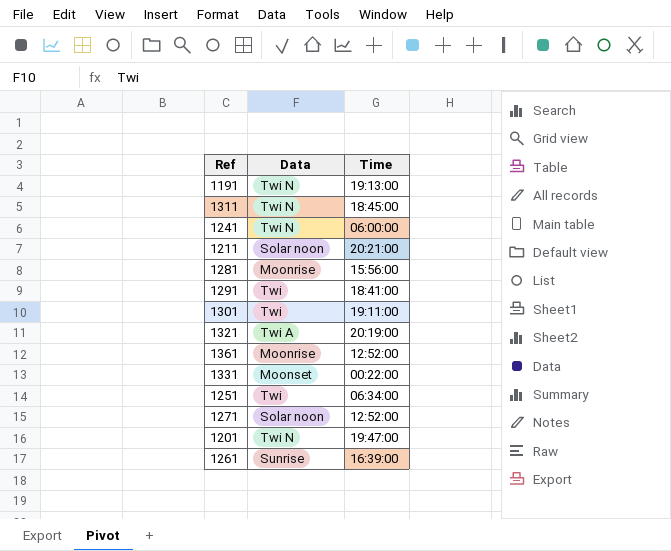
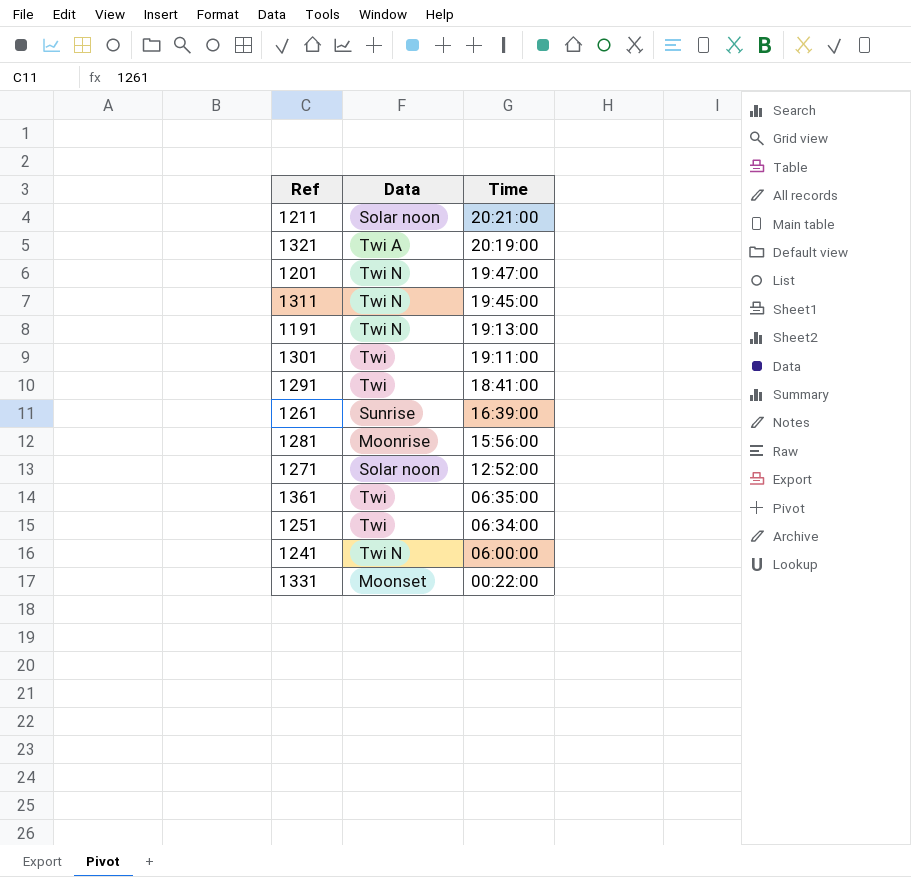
row order: none -> Time descending
1311 | Time: 18:45:00 -> 19:45:00
1361 | Data: Moonrise -> Twi
1361 | Time: 12:52:00 -> 06:35:00

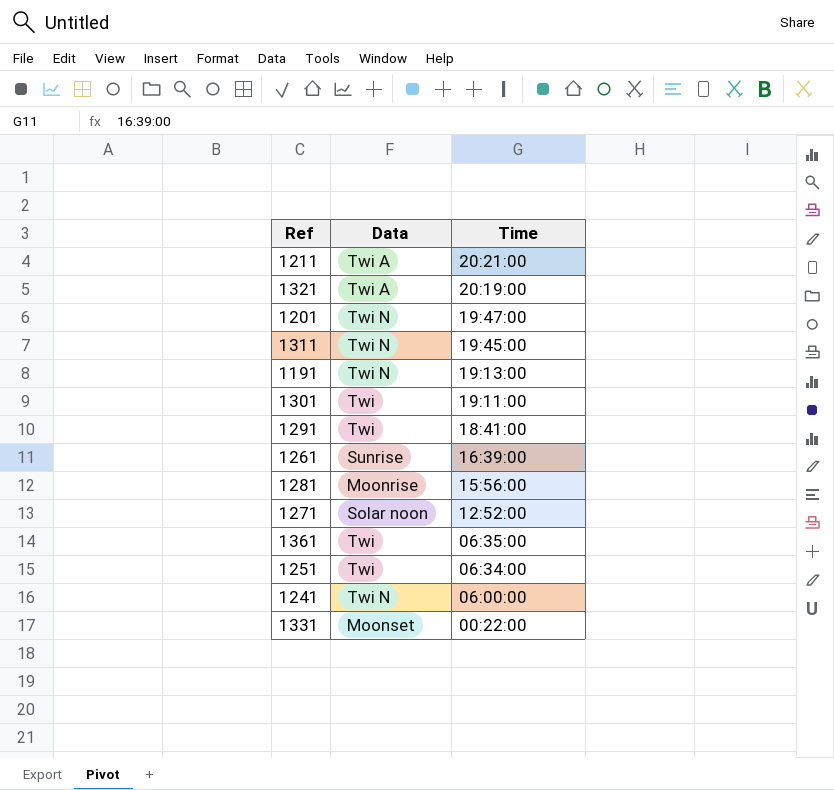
1211 | Data: Solar noon -> Twi A

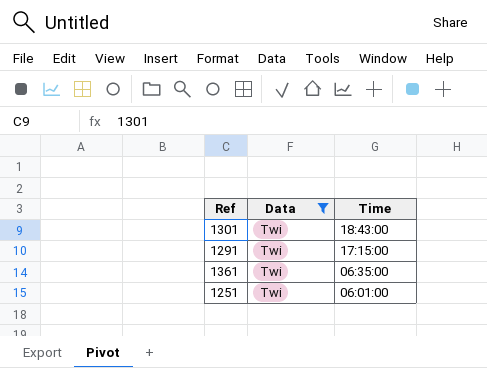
filter: none -> Data = Twi
1301 | Time: 19:11:00 -> 18:43:00
1291 | Time: 18:41:00 -> 17:15:00
1251 | Time: 06:34:00 -> 06:01:00

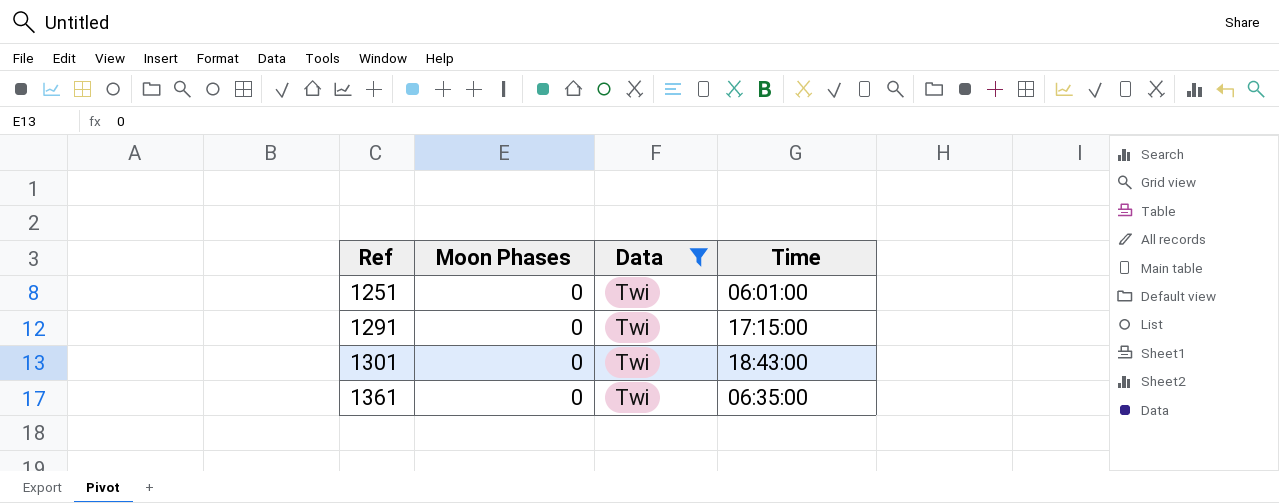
row order: Time descending -> Ref ascending
column Moon Phases | position: none -> 2

